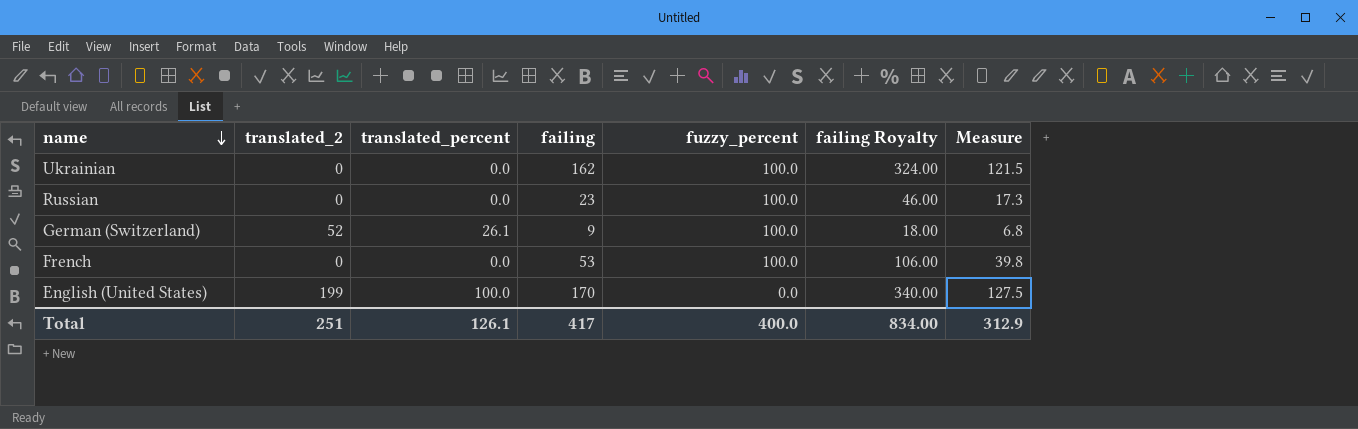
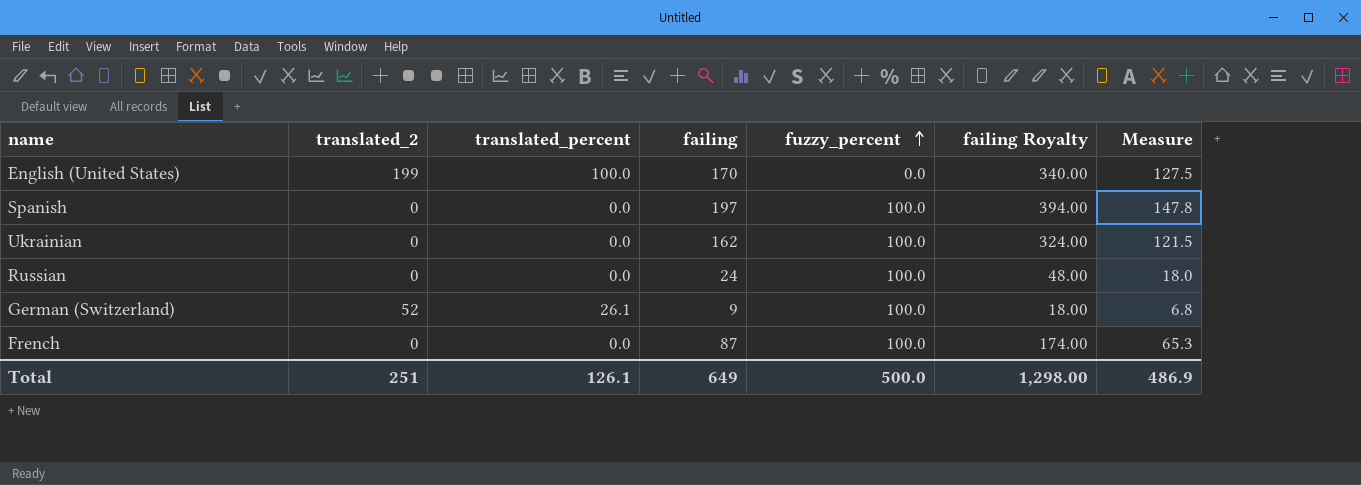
row order: name descending -> fuzzy_percent ascending
row Spanish: none -> 0 | 0.0 | 197 | 100.0 | 394.00 | 147.8
Russian | failing: 23 -> 24
Russian | failing Royalty: 46.00 -> 48.00
Russian | Measure: 17.3 -> 18.0
French | failing: 53 -> 87
French | failing Royalty: 106.00 -> 174.00
French | Measure: 39.8 -> 65.3
Total | failing: 417 -> 649
Total | fuzzy_percent: 400.0 -> 500.0
Total | failing Royalty: 834.00 -> 1,298.00
Total | Measure: 312.9 -> 486.9

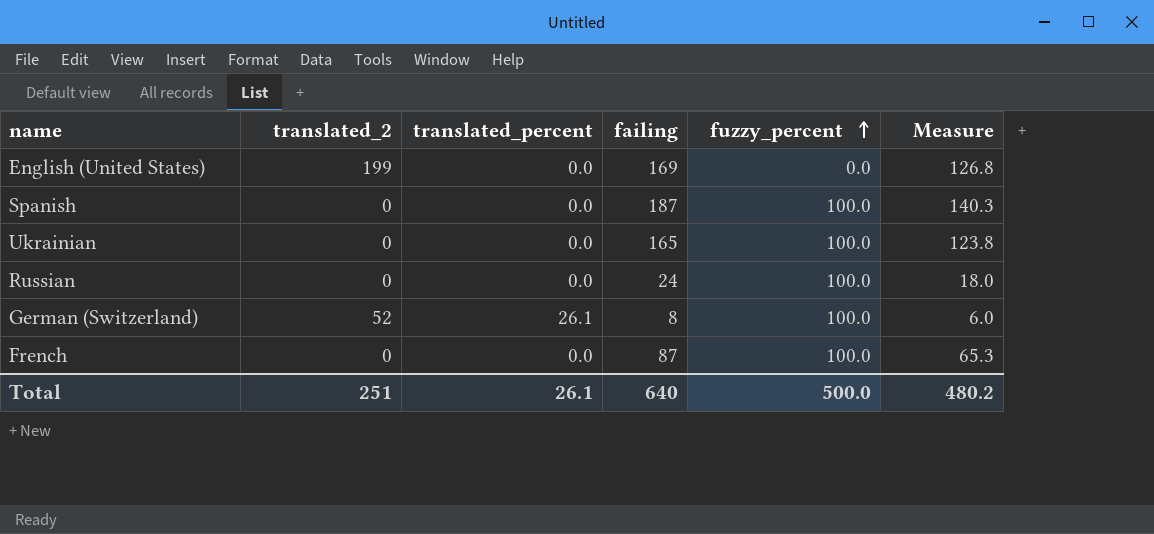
column failing Royalty | formula: [failing] * 2 -> none
English (United States) | translated_percent: 100.0 -> 0.0
English (United States) | failing: 170 -> 169
English (United States) | Measure: 127.5 -> 126.8
Spanish | failing: 197 -> 187
Spanish | Measure: 147.8 -> 140.3
Ukrainian | failing: 162 -> 165
Ukrainian | Measure: 121.5 -> 123.8
German (Switzerland) | failing: 9 -> 8
German (Switzerland) | Measure: 6.8 -> 6.0
Total | translated_percent: 126.1 -> 26.1
Total | failing: 649 -> 640
Total | Measure: 486.9 -> 480.2

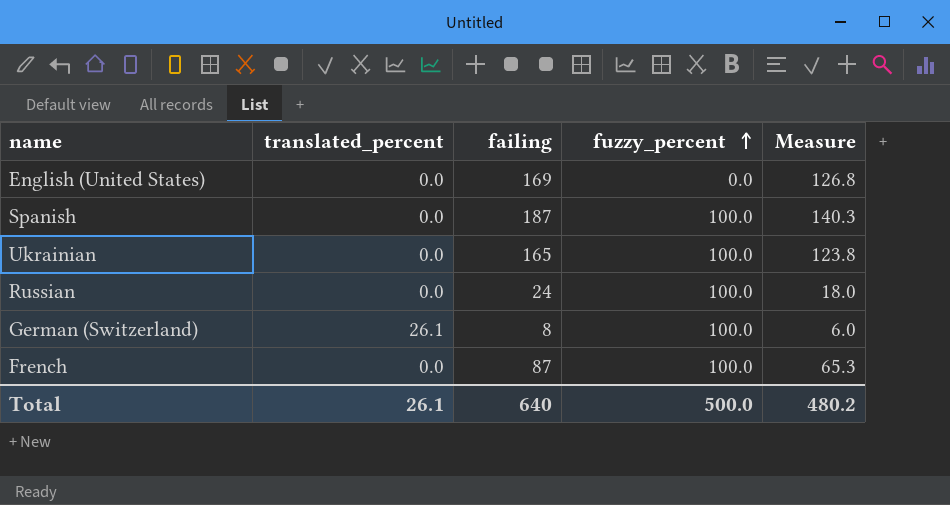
column translated_2 | position: 2 -> none

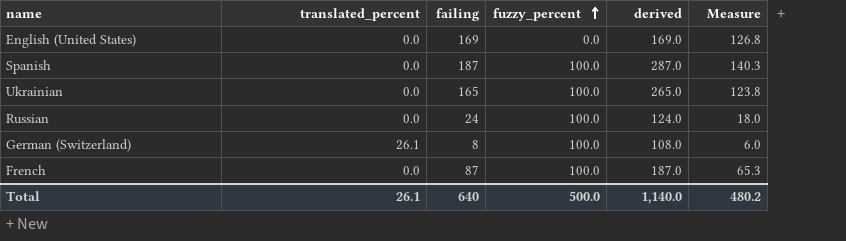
column derived | formula: none -> [failing] + [fuzzy_percent]

